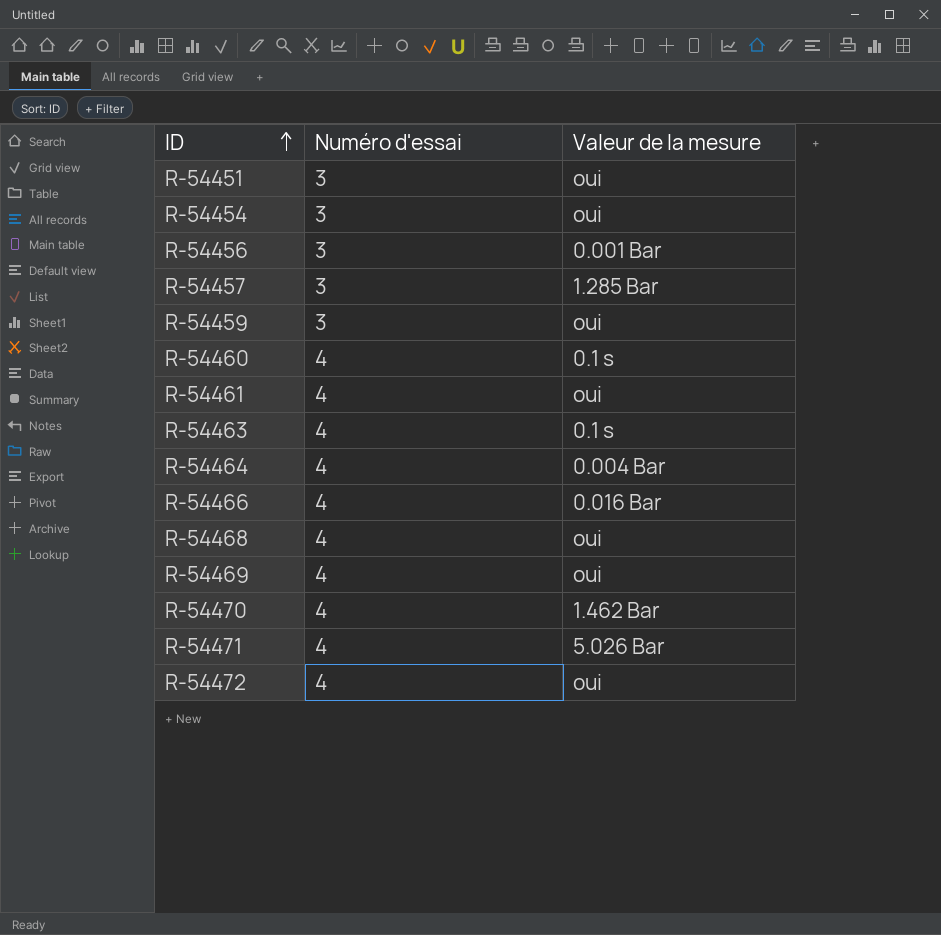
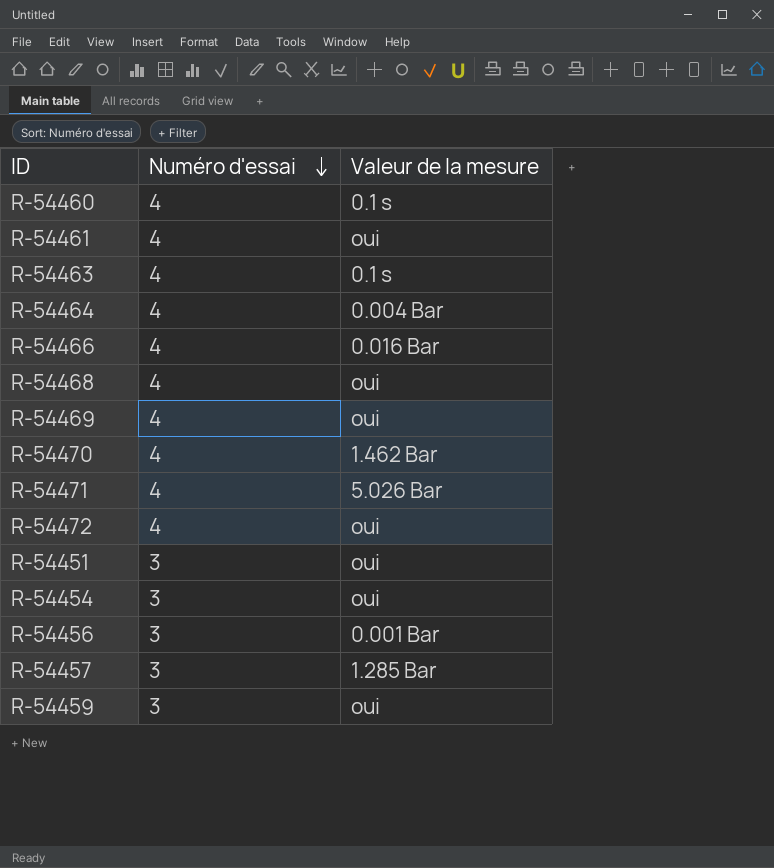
row order: ID ascending -> Numéro d'essai descending

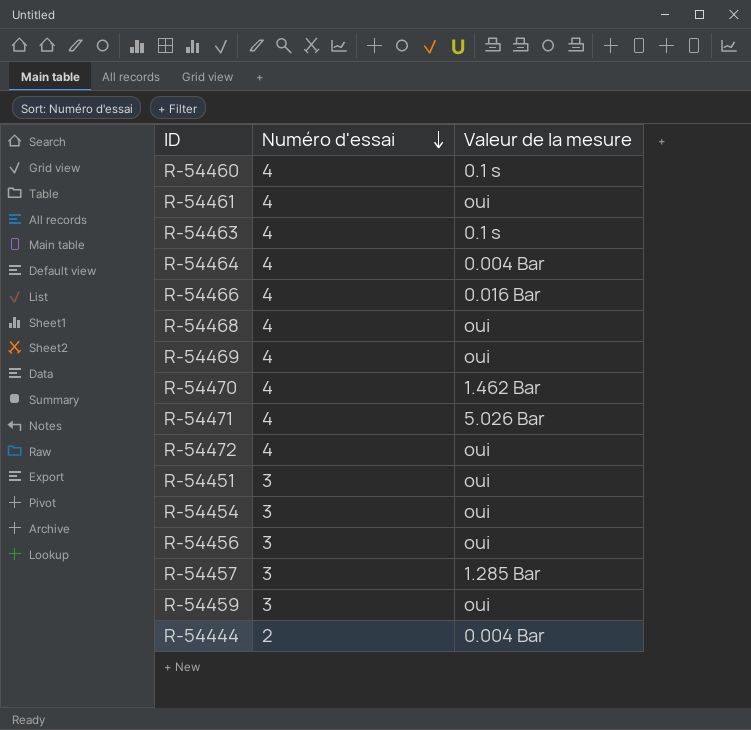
R-54456 | Valeur de la mesure: 0.001 Bar -> oui
row R-54444: none -> 2 | 0.004 Bar

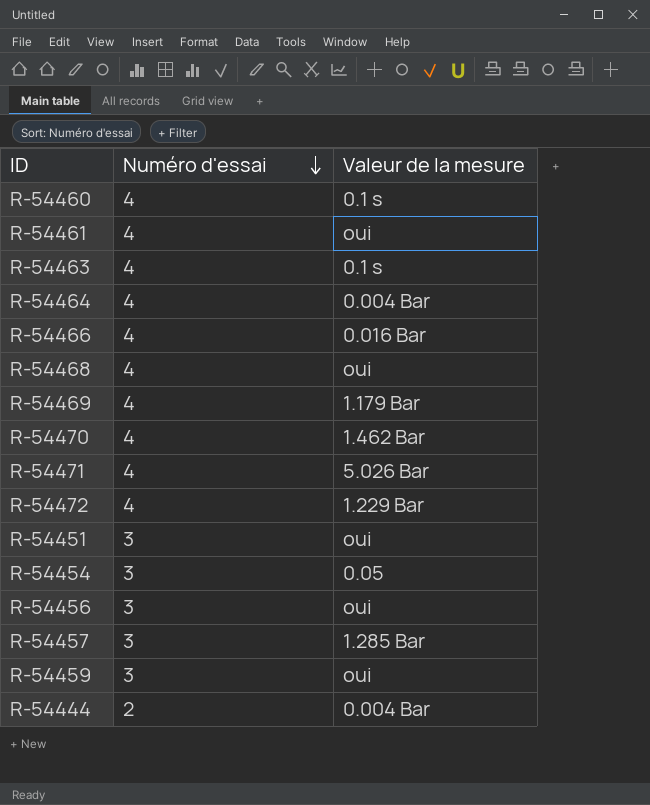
R-54469 | Valeur de la mesure: oui -> 1.179 Bar
R-54472 | Valeur de la mesure: oui -> 1.229 Bar
R-54454 | Valeur de la mesure: oui -> 0.05

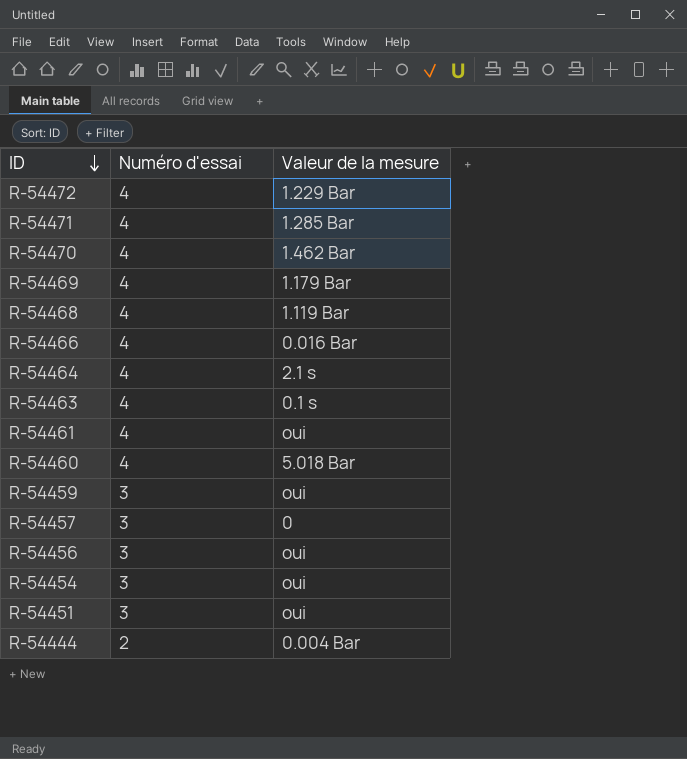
row order: Numéro d'essai descending -> ID descending
R-54471 | Valeur de la mesure: 5.026 Bar -> 1.285 Bar
R-54468 | Valeur de la mesure: oui -> 1.119 Bar
R-54464 | Valeur de la mesure: 0.004 Bar -> 2.1 s
R-54460 | Valeur de la mesure: 0.1 s -> 5.018 Bar
R-54457 | Valeur de la mesure: 1.285 Bar -> 0
R-54454 | Valeur de la mesure: 0.05 -> oui

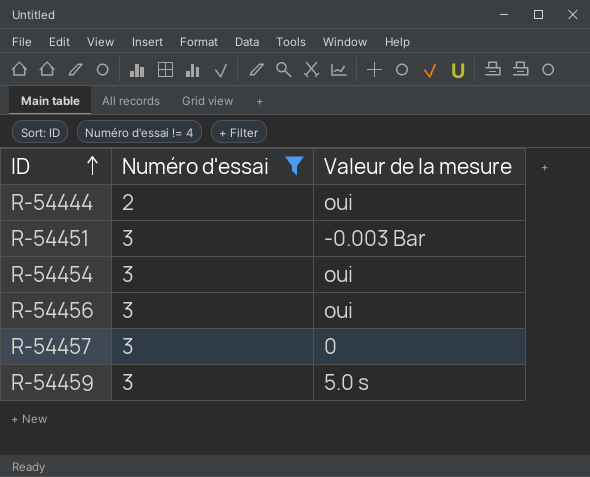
filter: none -> Numéro d'essai != 4
row order: ID descending -> ID ascending
R-54444 | Valeur de la mesure: 0.004 Bar -> oui
R-54451 | Valeur de la mesure: oui -> -0.003 Bar
R-54459 | Valeur de la mesure: oui -> 5.0 s

